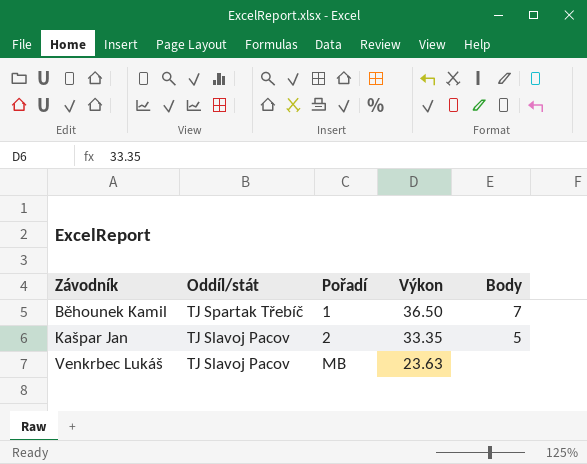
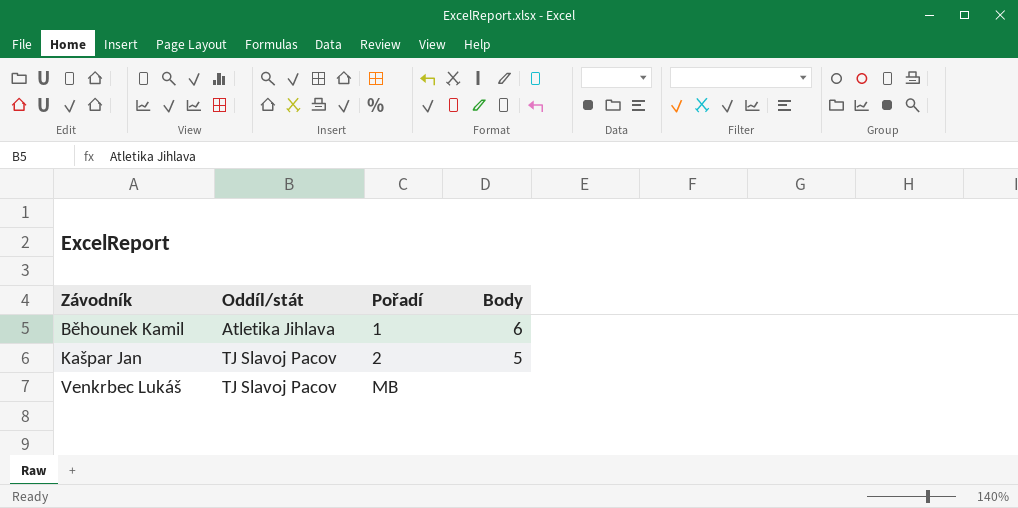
column Výkon | position: 4 -> none
Běhounek Kamil | Oddíl/stát: TJ Spartak Třebíč -> Atletika Jihlava
Běhounek Kamil | Body: 7 -> 6

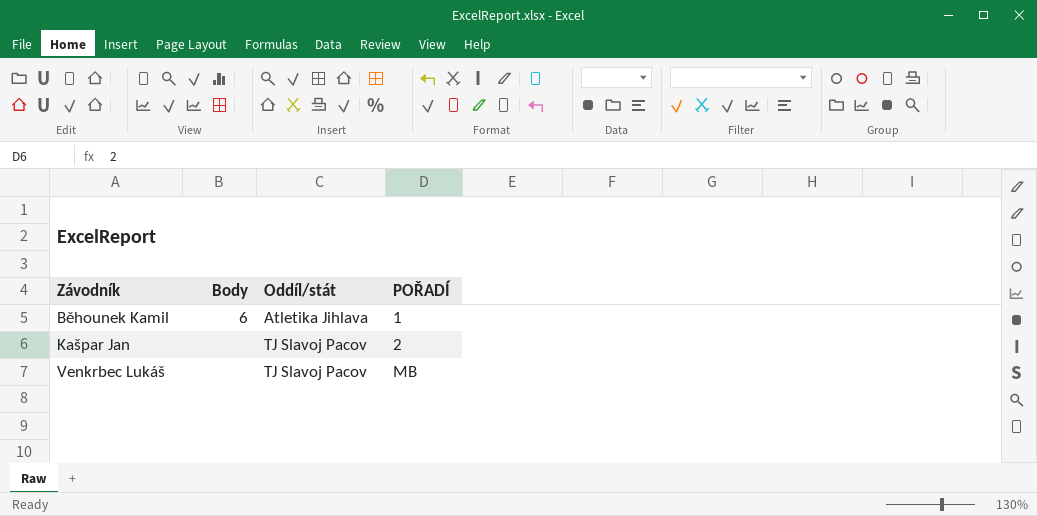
column Body | position: 4 -> 2
column name: Pořadí -> POŘADÍ
Kašpar Jan | Body: 5 -> none

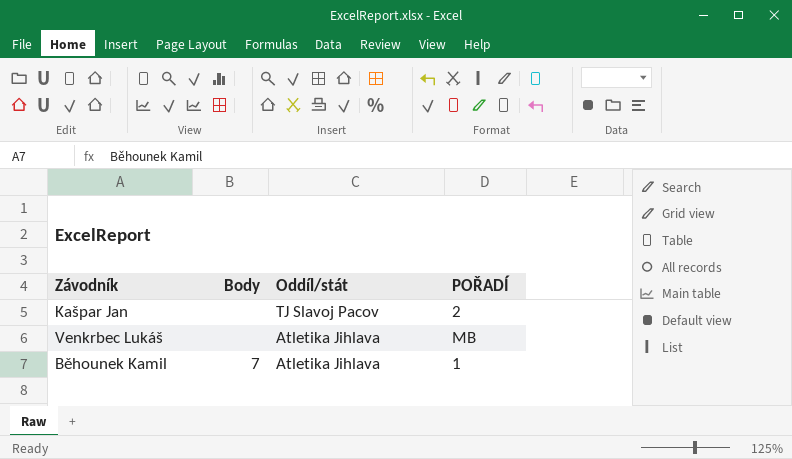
row order: Závodník ascending -> Oddíl/stát descending
Venkrbec Lukáš | Oddíl/stát: TJ Slavoj Pacov -> Atletika Jihlava
Běhounek Kamil | Body: 6 -> 7

